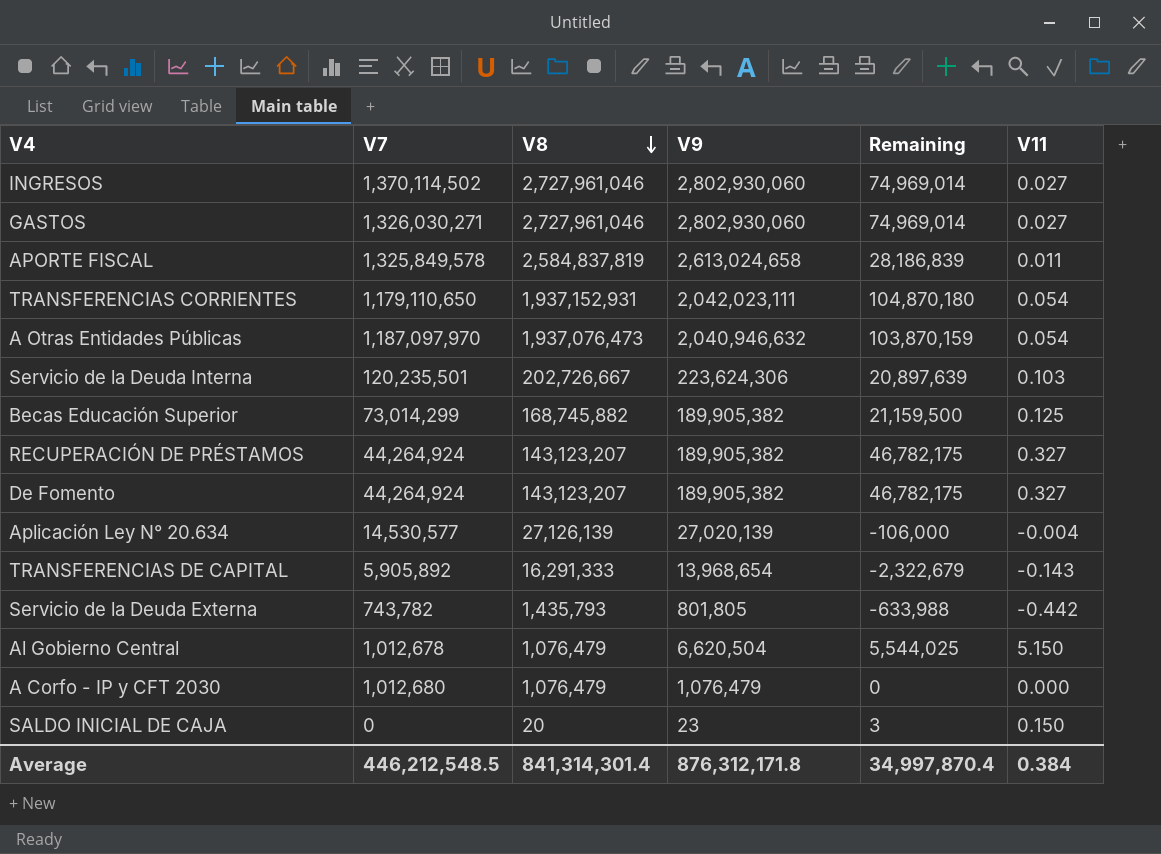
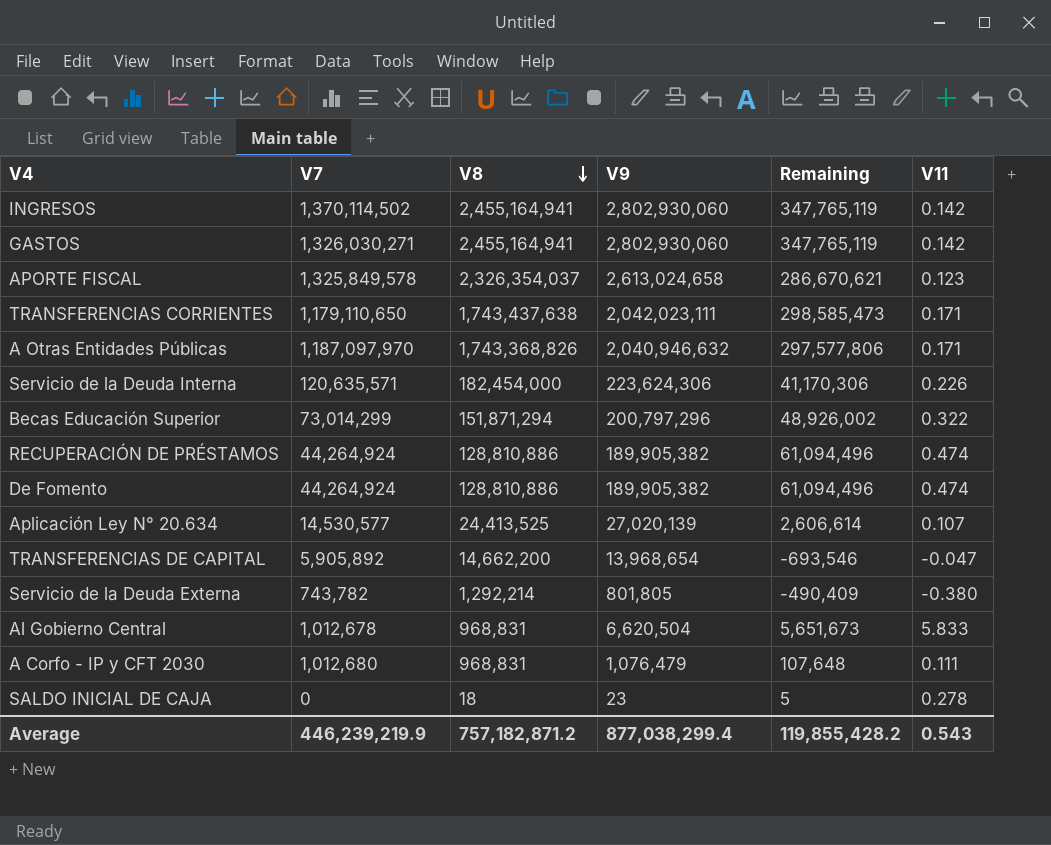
INGRESOS | V8: 2,727,961,046 -> 2,455,164,941
INGRESOS | Remaining: 74,969,014 -> 347,765,119
INGRESOS | V11: 0.027 -> 0.142
GASTOS | V8: 2,727,961,046 -> 2,455,164,941
GASTOS | Remaining: 74,969,014 -> 347,765,119
GASTOS | V11: 0.027 -> 0.142
APORTE FISCAL | V8: 2,584,837,819 -> 2,326,354,037
APORTE FISCAL | Remaining: 28,186,839 -> 286,670,621
APORTE FISCAL | V11: 0.011 -> 0.123
TRANSFERENCIAS CORRIENTES | V8: 1,937,152,931 -> 1,743,437,638
TRANSFERENCIAS CORRIENTES | Remaining: 104,870,180 -> 298,585,473
TRANSFERENCIAS CORRIENTES | V11: 0.054 -> 0.171
A Otras Entidades Públicas | V8: 1,937,076,473 -> 1,743,368,826
A Otras Entidades Públicas | Remaining: 103,870,159 -> 297,577,806
A Otras Entidades Públicas | V11: 0.054 -> 0.171
Servicio de la Deuda Interna | V7: 120,235,501 -> 120,635,571
Servicio de la Deuda Interna | V8: 202,726,667 -> 182,454,000
Servicio de la Deuda Interna | Remaining: 20,897,639 -> 41,170,306
Servicio de la Deuda Interna | V11: 0.103 -> 0.226
Becas Educación Superior | V8: 168,745,882 -> 151,871,294
Becas Educación Superior | V9: 189,905,382 -> 200,797,296
Becas Educación Superior | Remaining: 21,159,500 -> 48,926,002
Becas Educación Superior | V11: 0.125 -> 0.322
RECUPERACIÓN DE PRÉSTAMOS | V8: 143,123,207 -> 128,810,886
RECUPERACIÓN DE PRÉSTAMOS | Remaining: 46,782,175 -> 61,094,496
RECUPERACIÓN DE PRÉSTAMOS | V11: 0.327 -> 0.474
De Fomento | V8: 143,123,207 -> 128,810,886
De Fomento | Remaining: 46,782,175 -> 61,094,496
De Fomento | V11: 0.327 -> 0.474
Aplicación Ley N° 20.634 | V8: 27,126,139 -> 24,413,525
Aplicación Ley N° 20.634 | Remaining: -106,000 -> 2,606,614
Aplicación Ley N° 20.634 | V11: -0.004 -> 0.107
TRANSFERENCIAS DE CAPITAL | V8: 16,291,333 -> 14,662,200
TRANSFERENCIAS DE CAPITAL | Remaining: -2,322,679 -> -693,546
TRANSFERENCIAS DE CAPITAL | V11: -0.143 -> -0.047
Servicio de la Deuda Externa | V8: 1,435,793 -> 1,292,214
Servicio de la Deuda Externa | Remaining: -633,988 -> -490,409
Servicio de la Deuda Externa | V11: -0.442 -> -0.380
Al Gobierno Central | V8: 1,076,479 -> 968,831
Al Gobierno Central | Remaining: 5,544,025 -> 5,651,673
Al Gobierno Central | V11: 5.150 -> 5.833
A Corfo - IP y CFT 2030 | V8: 1,076,479 -> 968,831
A Corfo - IP y CFT 2030 | Remaining: 0 -> 107,648
A Corfo - IP y CFT 2030 | V11: 0.000 -> 0.111
SALDO INICIAL DE CAJA | V8: 20 -> 18
SALDO INICIAL DE CAJA | Remaining: 3 -> 5
SALDO INICIAL DE CAJA | V11: 0.150 -> 0.278
Average | V7: 446,212,548.5 -> 446,239,219.9
Average | V8: 841,314,301.4 -> 757,182,871.2
Average | V9: 876,312,171.8 -> 877,038,299.4
Average | Remaining: 34,997,870.4 -> 119,855,428.2
Average | V11: 0.384 -> 0.543

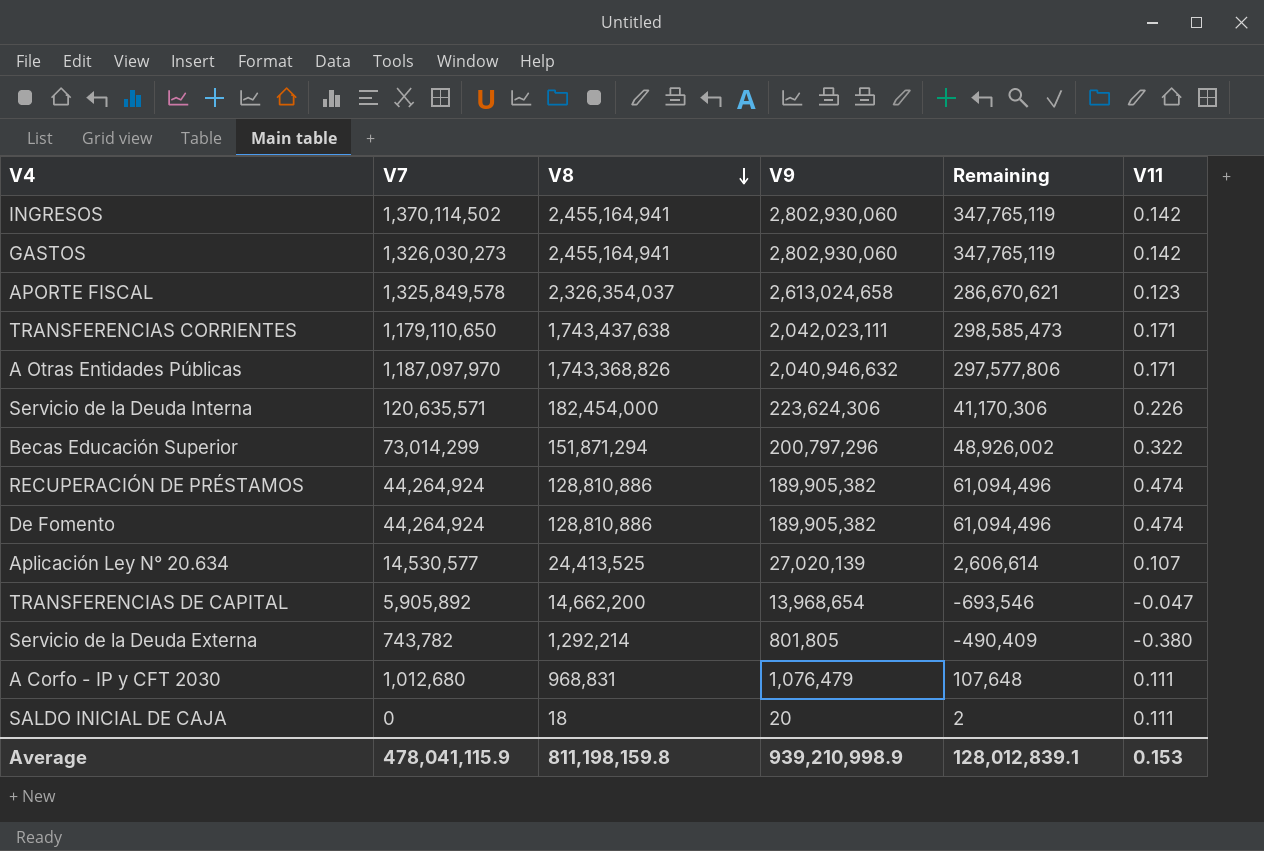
row Al Gobierno Central: 1,012,678 | 968,831 | 6,620,504 | 5,651,673 | 5.833 -> none
GASTOS | V7: 1,326,030,271 -> 1,326,030,273
SALDO INICIAL DE CAJA | V9: 23 -> 20
SALDO INICIAL DE CAJA | Remaining: 5 -> 2
SALDO INICIAL DE CAJA | V11: 0.278 -> 0.111
Average | V7: 446,239,219.9 -> 478,041,115.9
Average | V8: 757,182,871.2 -> 811,198,159.8
Average | V9: 877,038,299.4 -> 939,210,998.9
Average | Remaining: 119,855,428.2 -> 128,012,839.1
Average | V11: 0.543 -> 0.153

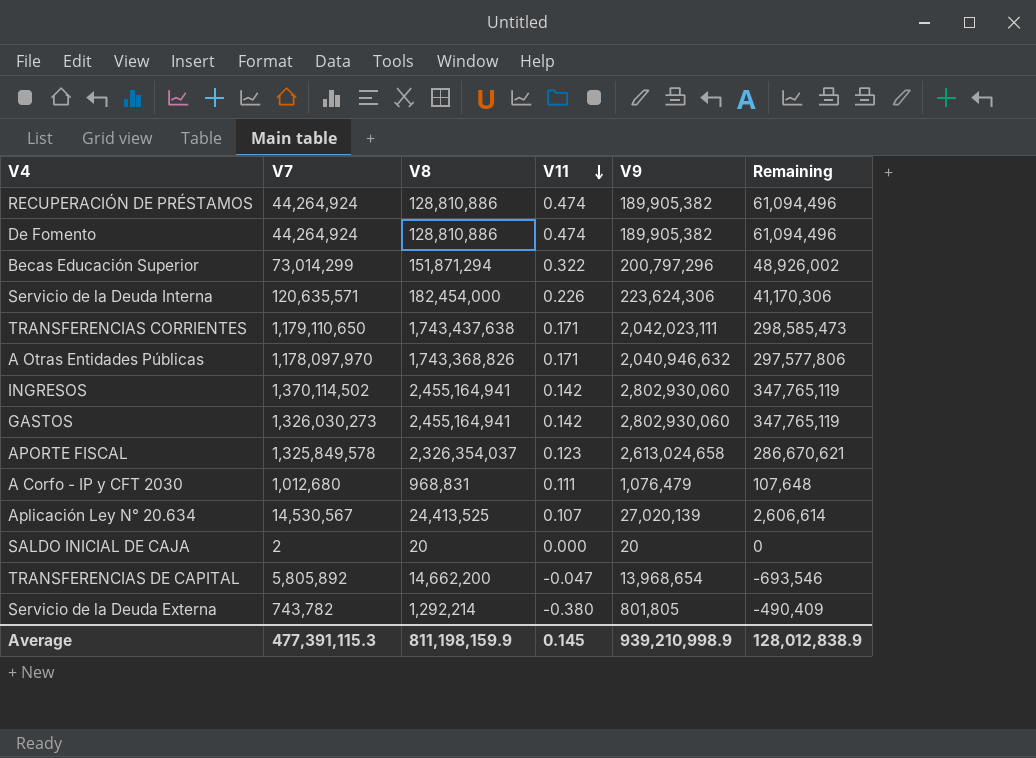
row order: V8 descending -> V11 descending
column V11 | position: 6 -> 4
A Otras Entidades Públicas | V7: 1,187,097,970 -> 1,178,097,970
Aplicación Ley N° 20.634 | V7: 14,530,577 -> 14,530,567
SALDO INICIAL DE CAJA | V7: 0 -> 2
SALDO INICIAL DE CAJA | V8: 18 -> 20
SALDO INICIAL DE CAJA | V11: 0.111 -> 0.000
SALDO INICIAL DE CAJA | Remaining: 2 -> 0
TRANSFERENCIAS DE CAPITAL | V7: 5,905,892 -> 5,805,892
Average | V7: 478,041,115.9 -> 477,391,115.3
Average | V8: 811,198,159.8 -> 811,198,159.9
Average | V11: 0.153 -> 0.145
Average | Remaining: 128,012,839.1 -> 128,012,838.9

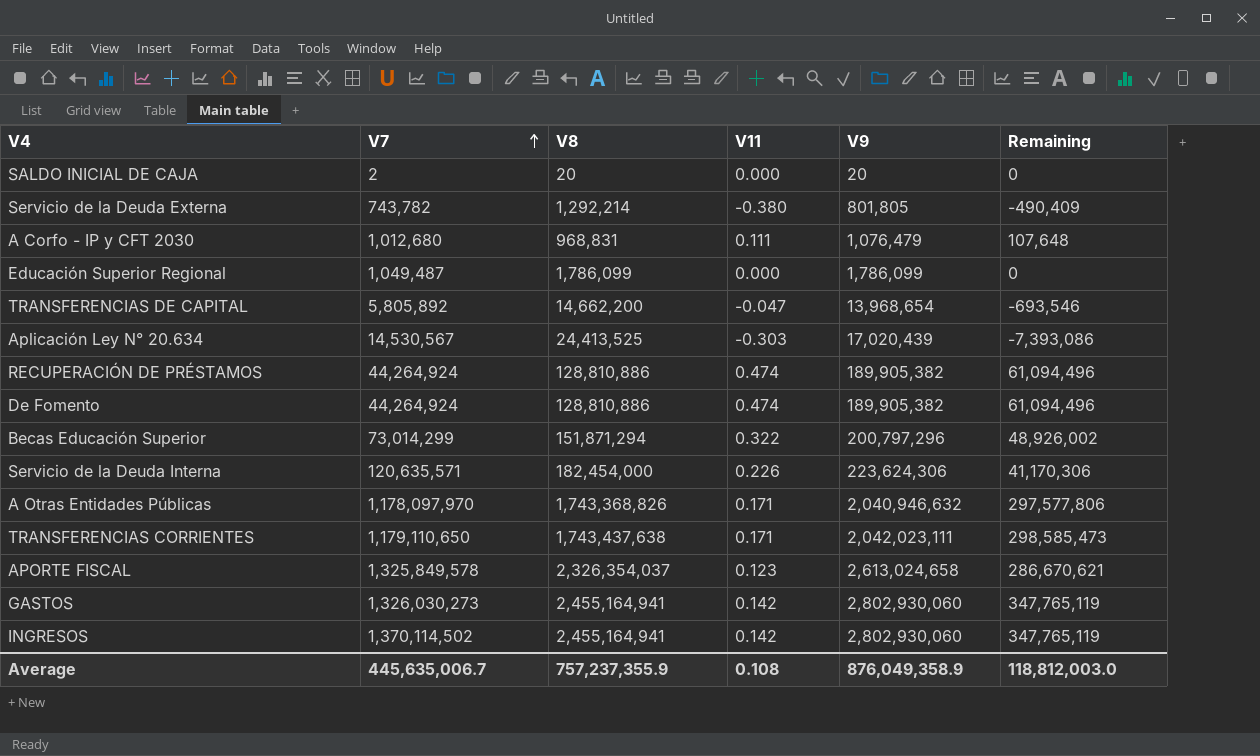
row order: V11 descending -> V7 ascending
row Educación Superior Regional: none -> 1,049,487 | 1,786,099 | 0.000 | 1,786,099 | 0
Aplicación Ley N° 20.634 | V11: 0.107 -> -0.303
Aplicación Ley N° 20.634 | V9: 27,020,139 -> 17,020,439
Aplicación Ley N° 20.634 | Remaining: 2,606,614 -> -7,393,086
Average | V7: 477,391,115.3 -> 445,635,006.7
Average | V8: 811,198,159.9 -> 757,237,355.9
Average | V11: 0.145 -> 0.108
Average | V9: 939,210,998.9 -> 876,049,358.9
Average | Remaining: 128,012,838.9 -> 118,812,003.0

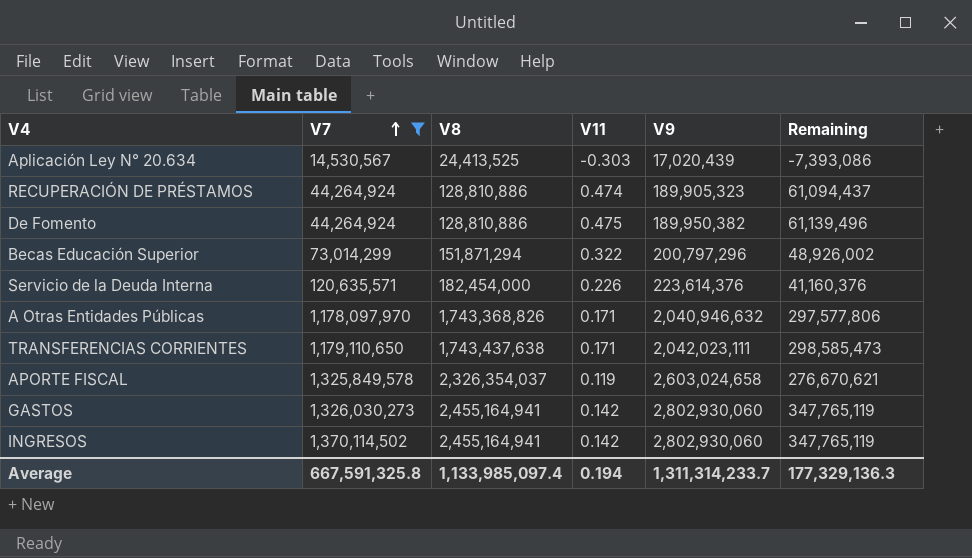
filter: none -> V7 >= 14,530,567
RECUPERACIÓN DE PRÉSTAMOS | V9: 189,905,382 -> 189,905,323
RECUPERACIÓN DE PRÉSTAMOS | Remaining: 61,094,496 -> 61,094,437
De Fomento | V11: 0.474 -> 0.475
De Fomento | V9: 189,905,382 -> 189,950,382
De Fomento | Remaining: 61,094,496 -> 61,139,496
Servicio de la Deuda Interna | V9: 223,624,306 -> 223,614,376
Servicio de la Deuda Interna | Remaining: 41,170,306 -> 41,160,376
APORTE FISCAL | V11: 0.123 -> 0.119
APORTE FISCAL | V9: 2,613,024,658 -> 2,603,024,658
APORTE FISCAL | Remaining: 286,670,621 -> 276,670,621
Average | V7: 445,635,006.7 -> 667,591,325.8
Average | V8: 757,237,355.9 -> 1,133,985,097.4
Average | V11: 0.108 -> 0.194
Average | V9: 876,049,358.9 -> 1,311,314,233.7
Average | Remaining: 118,812,003.0 -> 177,329,136.3

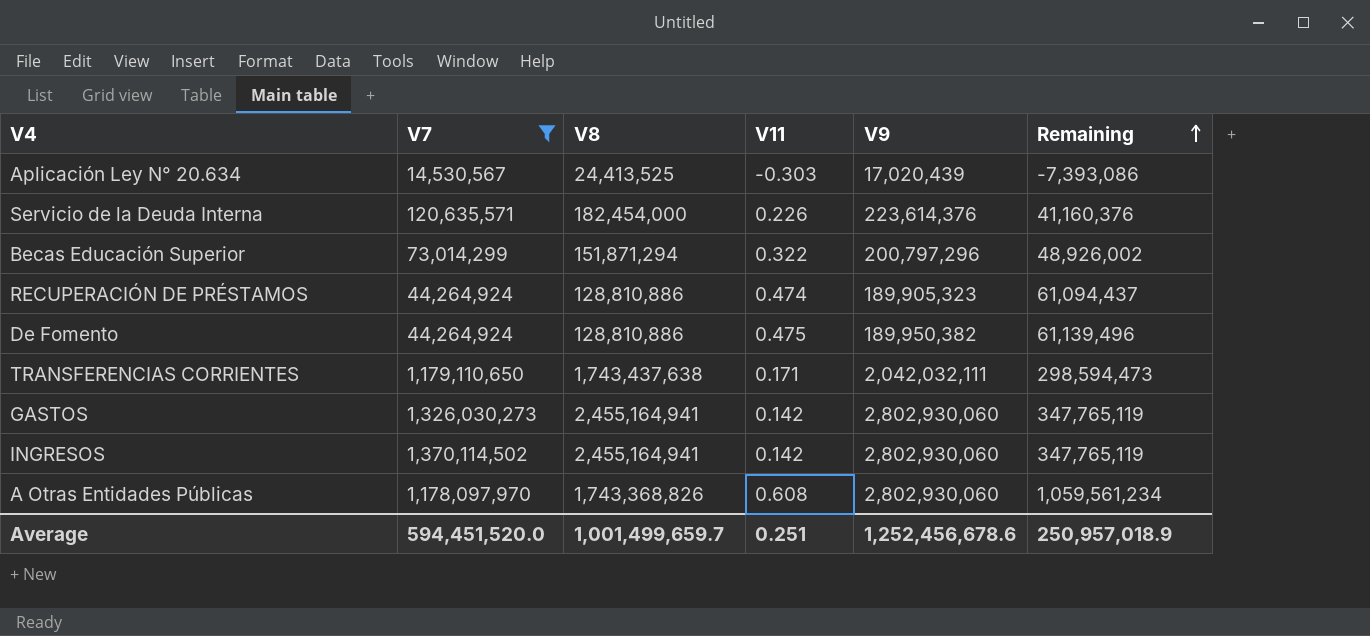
row order: V7 ascending -> Remaining ascending
row APORTE FISCAL: 1,325,849,578 | 2,326,354,037 | 0.119 | 2,603,024,658 | 276,670,621 -> none
TRANSFERENCIAS CORRIENTES | V9: 2,042,023,111 -> 2,042,032,111
TRANSFERENCIAS CORRIENTES | Remaining: 298,585,473 -> 298,594,473
A Otras Entidades Públicas | V11: 0.171 -> 0.608
A Otras Entidades Públicas | V9: 2,040,946,632 -> 2,802,930,060
A Otras Entidades Públicas | Remaining: 297,577,806 -> 1,059,561,234
Average | V7: 667,591,325.8 -> 594,451,520.0
Average | V8: 1,133,985,097.4 -> 1,001,499,659.7
Average | V11: 0.194 -> 0.251
Average | V9: 1,311,314,233.7 -> 1,252,456,678.6
Average | Remaining: 177,329,136.3 -> 250,957,018.9

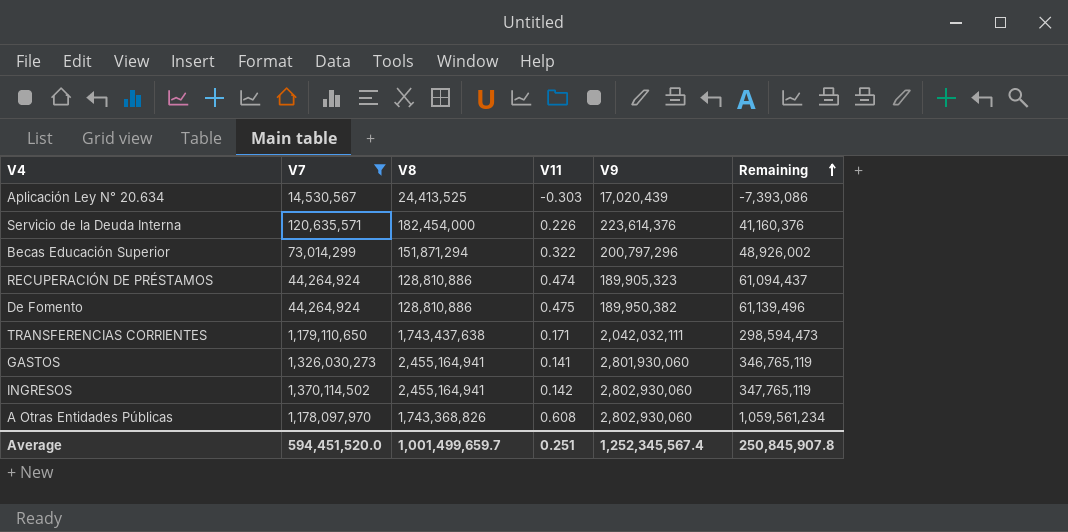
GASTOS | V11: 0.142 -> 0.141
GASTOS | V9: 2,802,930,060 -> 2,801,930,060
GASTOS | Remaining: 347,765,119 -> 346,765,119
Average | V9: 1,252,456,678.6 -> 1,252,345,567.4
Average | Remaining: 250,957,018.9 -> 250,845,907.8

